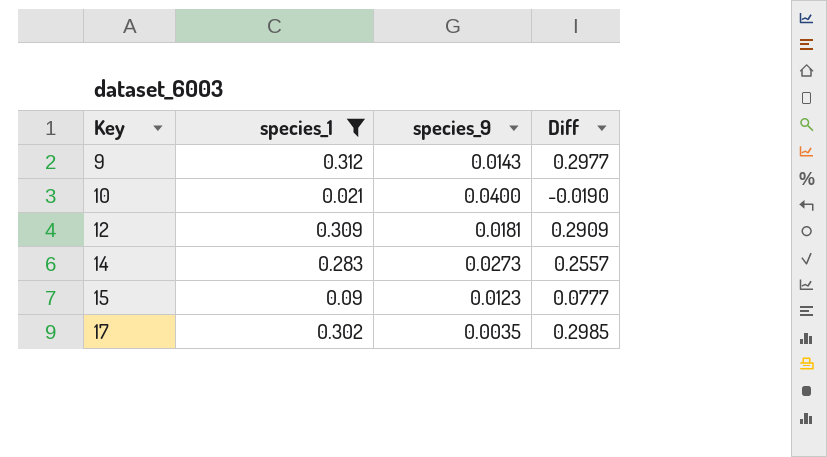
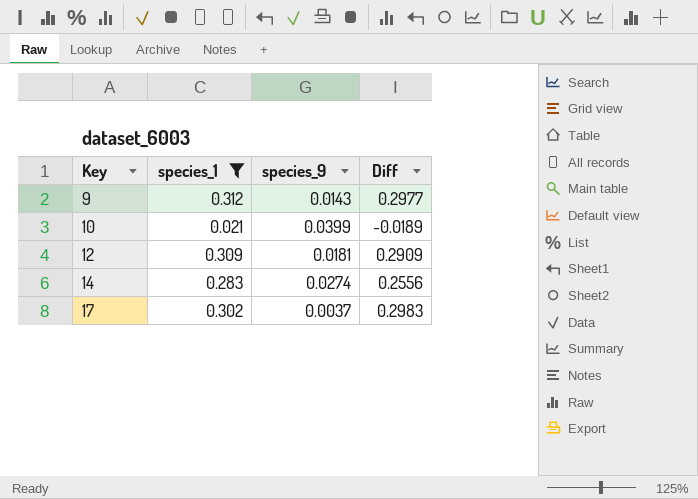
row 15: 0.09 | 0.0123 | 0.0777 -> none
10 | species_9: 0.0400 -> 0.0399
10 | Diff: -0.0190 -> -0.0189
14 | species_9: 0.0273 -> 0.0274
14 | Diff: 0.2557 -> 0.2556
17 | species_9: 0.0035 -> 0.0037
17 | Diff: 0.2985 -> 0.2983

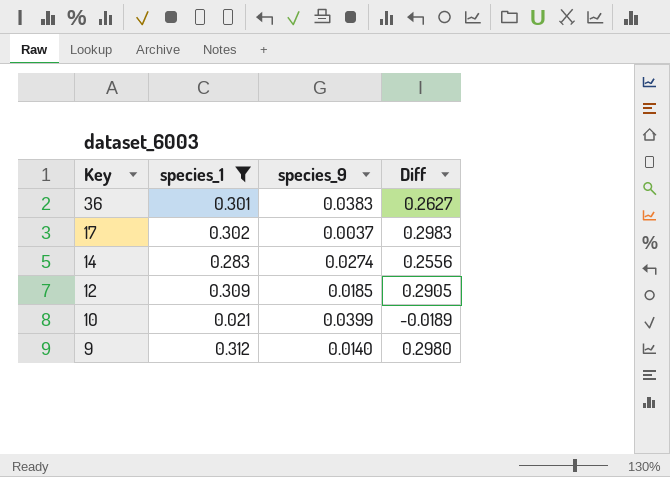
row order: Key ascending -> Key descending
row 36: none -> 0.301 | 0.0383 | 0.2627
12 | species_9: 0.0181 -> 0.0185
12 | Diff: 0.2909 -> 0.2905
9 | species_9: 0.0143 -> 0.0140
9 | Diff: 0.2977 -> 0.2980

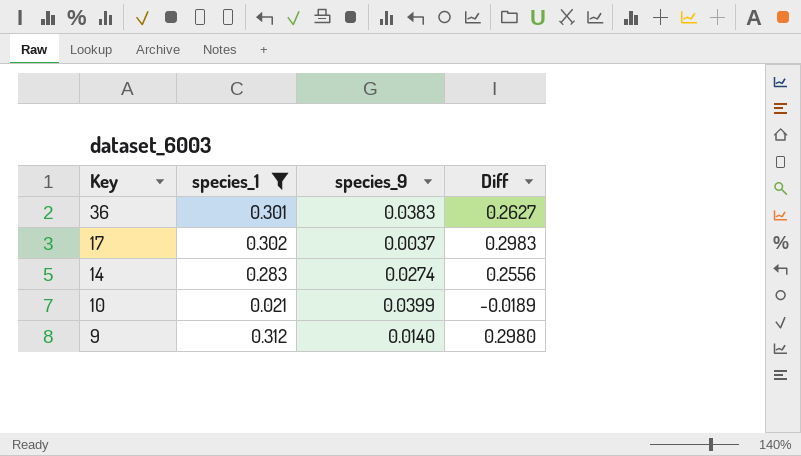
row 12: 0.309 | 0.0185 | 0.2905 -> none

